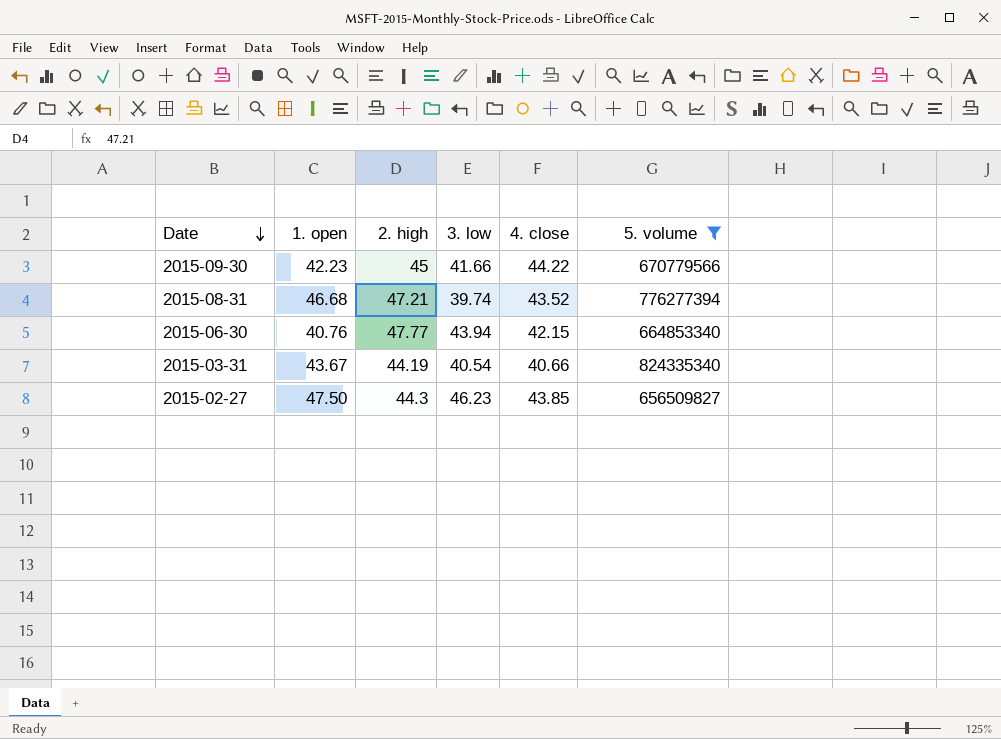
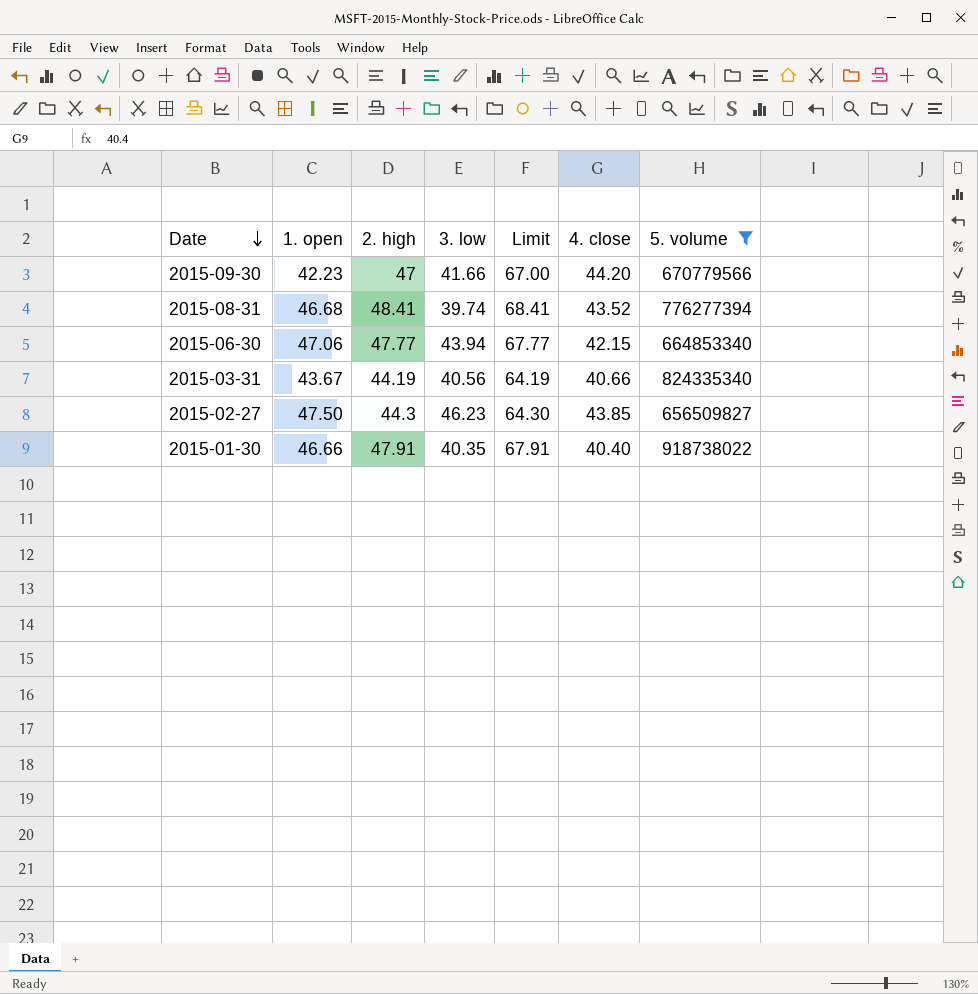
column Limit | formula: none -> [2. high] + 20
2015-09-30 | 2. high: 45 -> 47
2015-09-30 | 4. close: 44.22 -> 44.20
2015-08-31 | 2. high: 47.21 -> 48.41
2015-06-30 | 1. open: 40.76 -> 47.06
2015-03-31 | 3. low: 40.54 -> 40.56
row 2015-01-30: none -> 46.66 | 47.91 | 40.35 | 67.91 | 40.40 | 918738022

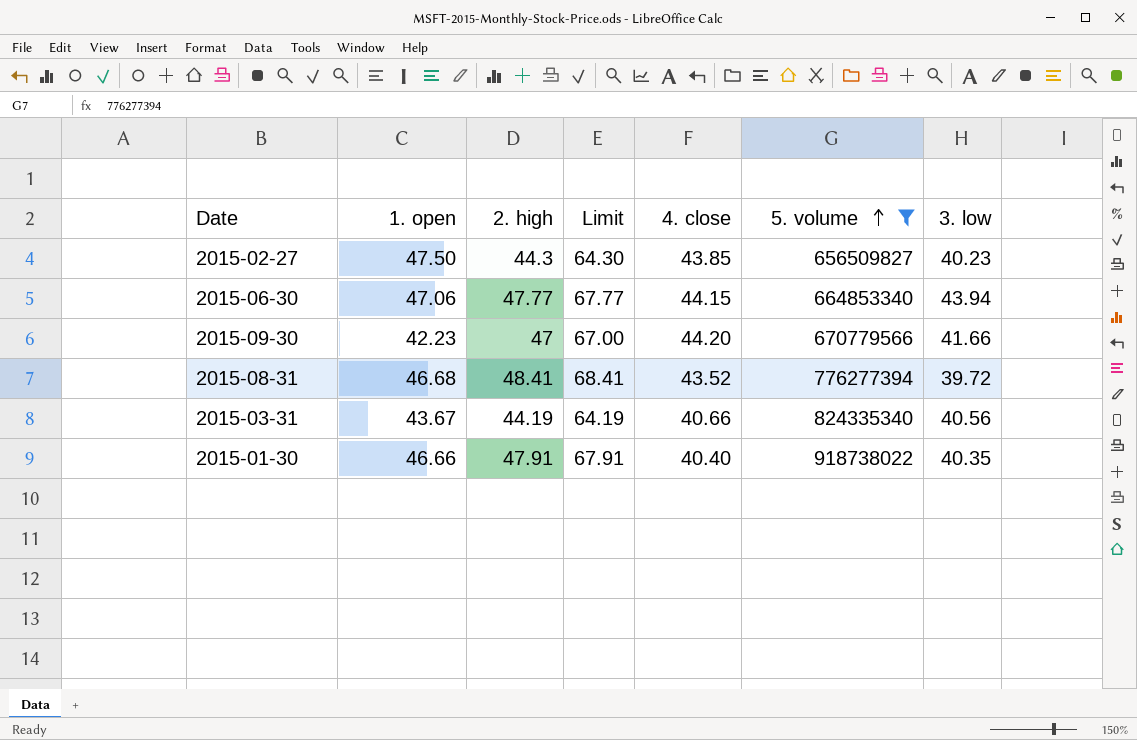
row order: Date descending -> 5. volume ascending
column 3. low | position: 4 -> 7
2015-02-27 | 3. low: 46.23 -> 40.23
2015-06-30 | 4. close: 42.15 -> 44.15
2015-08-31 | 3. low: 39.74 -> 39.72

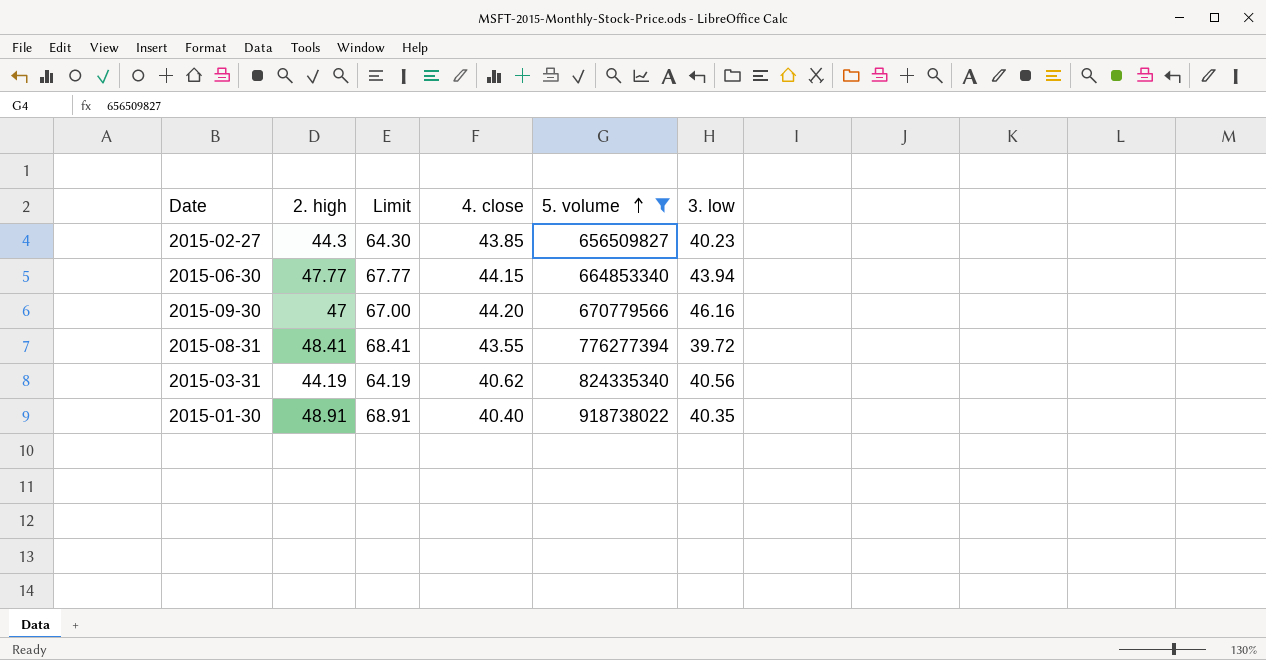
column 1. open | position: 2 -> none
2015-09-30 | 3. low: 41.66 -> 46.16
2015-08-31 | 4. close: 43.52 -> 43.55
2015-03-31 | 4. close: 40.66 -> 40.62
2015-01-30 | 2. high: 47.91 -> 48.91
2015-01-30 | Limit: 67.91 -> 68.91

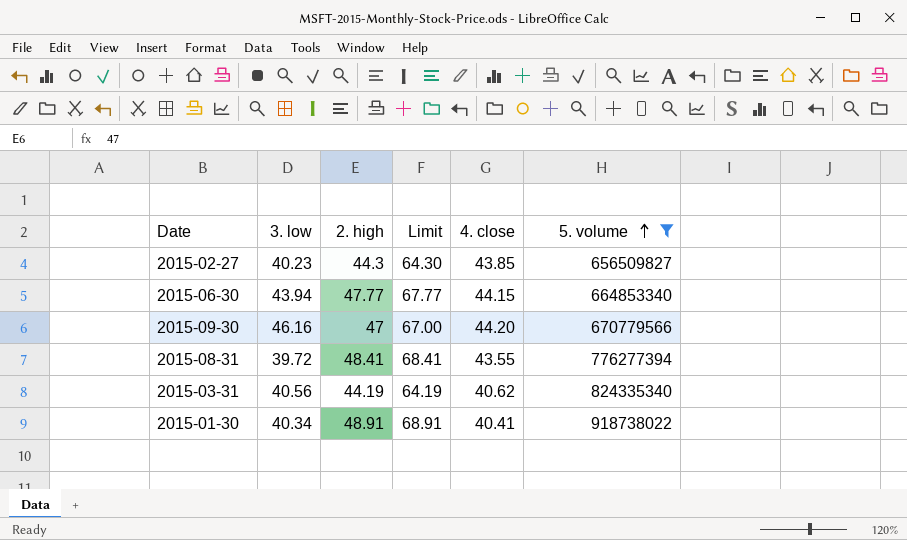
column 3. low | position: 6 -> 2
2015-01-30 | 3. low: 40.35 -> 40.34
2015-01-30 | 4. close: 40.40 -> 40.41

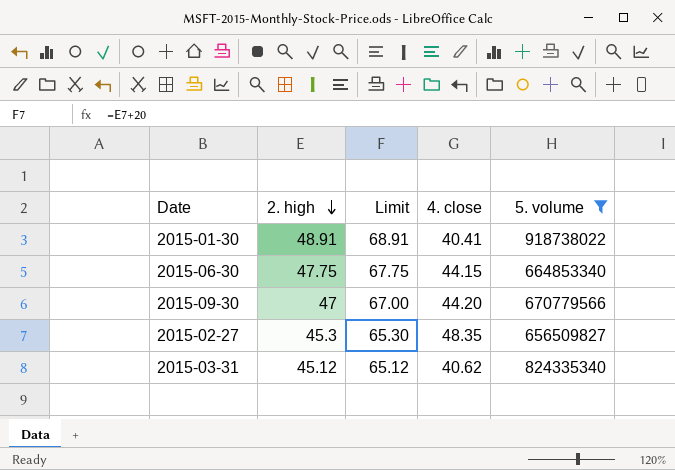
row order: 5. volume ascending -> 2. high descending
column 3. low | position: 2 -> none
row 2015-08-31: 39.72 | 48.41 | 68.41 | 43.55 | 776277394 -> none
2015-06-30 | 2. high: 47.77 -> 47.75
2015-06-30 | Limit: 67.77 -> 67.75
2015-02-27 | 2. high: 44.3 -> 45.3
2015-02-27 | Limit: 64.30 -> 65.30
2015-02-27 | 4. close: 43.85 -> 48.35
2015-03-31 | 2. high: 44.19 -> 45.12
2015-03-31 | Limit: 64.19 -> 65.12

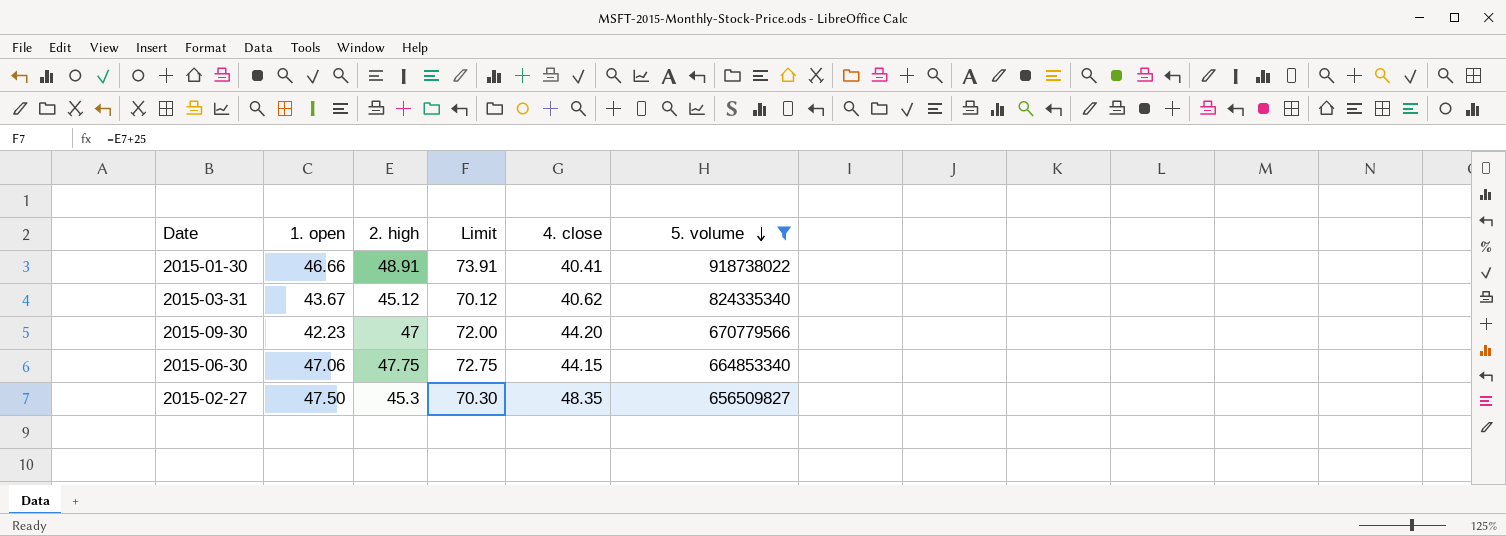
row order: 2. high descending -> 5. volume descending
column 1. open | position: none -> 2
column Limit | formula: [2. high] + 20 -> [2. high] + 25

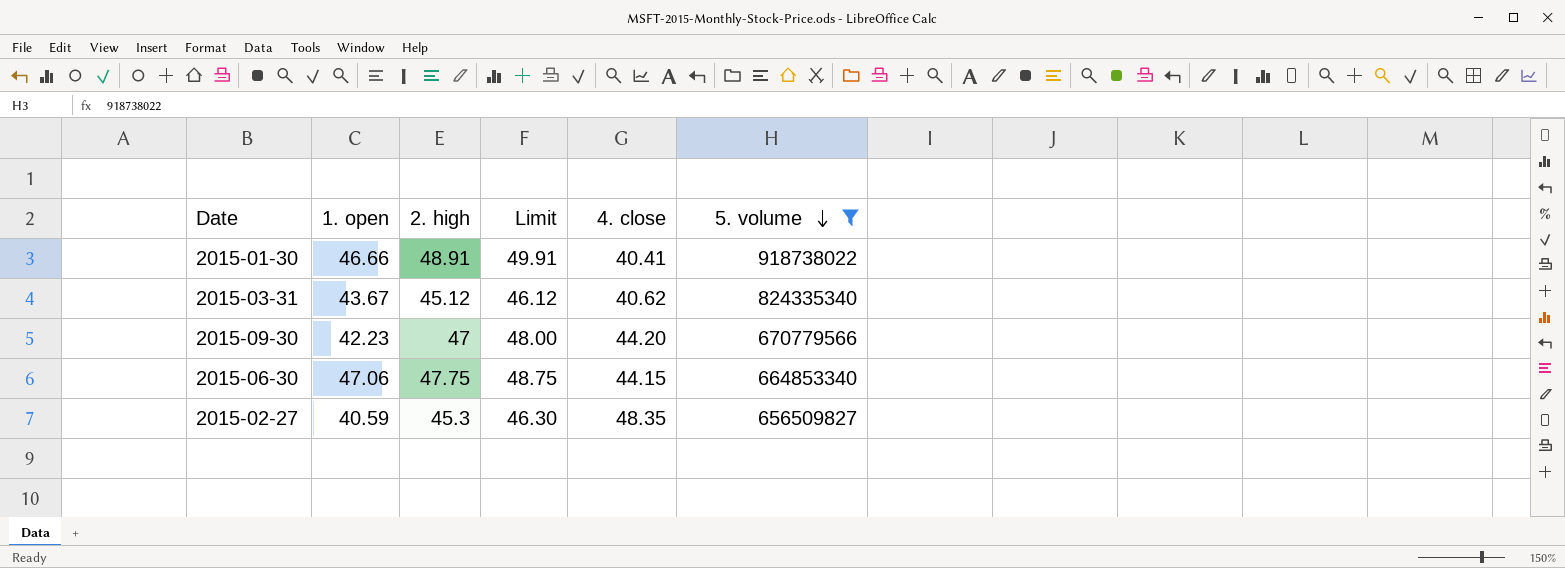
column Limit | formula: [2. high] + 25 -> [2. high] + 1
2015-02-27 | 1. open: 47.50 -> 40.59

